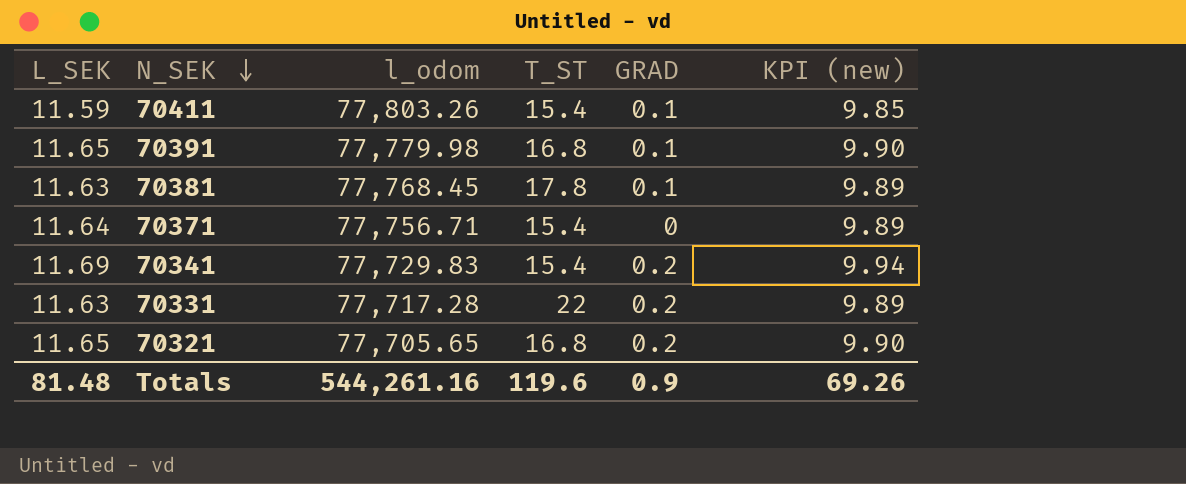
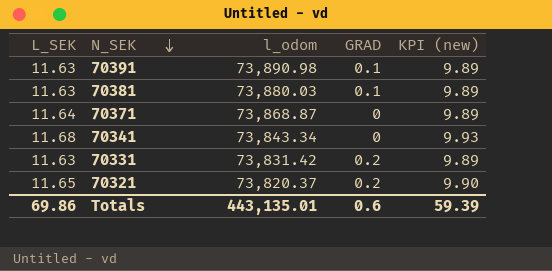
column T_ST | position: 4 -> none
row 70411: 11.59 | 77,803.26 | 15.4 | 0.1 | 9.85 -> none
70391 | L_SEK: 11.65 -> 11.63
70391 | l_odom: 77,779.98 -> 73,890.98
70391 | KPI (new): 9.90 -> 9.89
70381 | l_odom: 77,768.45 -> 73,880.03
70371 | l_odom: 77,756.71 -> 73,868.87
70341 | L_SEK: 11.69 -> 11.68
70341 | l_odom: 77,729.83 -> 73,843.34
70341 | GRAD: 0.2 -> 0
70341 | KPI (new): 9.94 -> 9.93
70331 | l_odom: 77,717.28 -> 73,831.42
70321 | l_odom: 77,705.65 -> 73,820.37
Totals | L_SEK: 81.48 -> 69.86
Totals | l_odom: 544,261.16 -> 443,135.01
Totals | GRAD: 0.9 -> 0.6
Totals | KPI (new): 69.26 -> 59.39

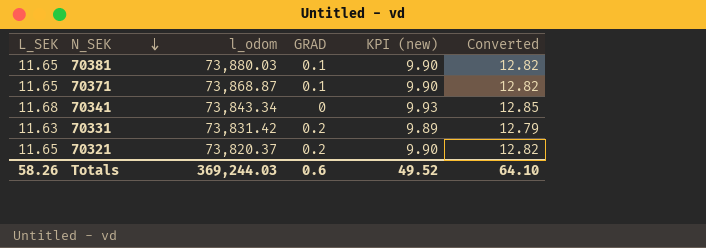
column Converted | formula: none -> [L_SEK] * 1.1
row 70391: 11.63 | 73,890.98 | 0.1 | 9.89 -> none
70381 | L_SEK: 11.63 -> 11.65
70381 | KPI (new): 9.89 -> 9.90
70371 | L_SEK: 11.64 -> 11.65
70371 | GRAD: 0 -> 0.1
70371 | KPI (new): 9.89 -> 9.90
Totals | L_SEK: 69.86 -> 58.26
Totals | l_odom: 443,135.01 -> 369,244.03
Totals | KPI (new): 59.39 -> 49.52

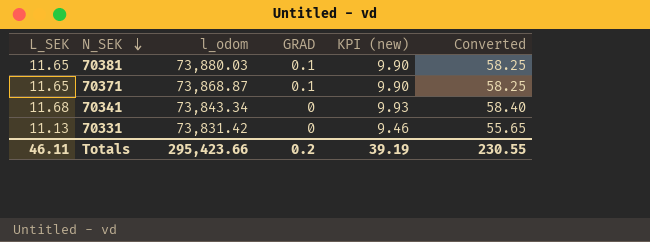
column Converted | formula: [L_SEK] * 1.1 -> [L_SEK] * 5
row 70321: 11.65 | 73,820.37 | 0.2 | 9.90 | 12.82 -> none
70331 | L_SEK: 11.63 -> 11.13
70331 | GRAD: 0.2 -> 0
70331 | KPI (new): 9.89 -> 9.46
Totals | L_SEK: 58.26 -> 46.11
Totals | l_odom: 369,244.03 -> 295,423.66
Totals | GRAD: 0.6 -> 0.2
Totals | KPI (new): 49.52 -> 39.19
Totals | Converted: 64.10 -> 230.55

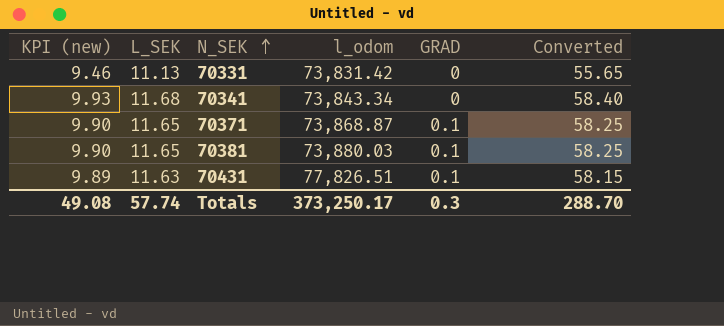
row order: N_SEK descending -> N_SEK ascending
column KPI (new) | position: 5 -> 1
row 70431: none -> 9.89 | 11.63 | 77,826.51 | 0.1 | 58.15
Totals | KPI (new): 39.19 -> 49.08
Totals | L_SEK: 46.11 -> 57.74
Totals | l_odom: 295,423.66 -> 373,250.17
Totals | GRAD: 0.2 -> 0.3
Totals | Converted: 230.55 -> 288.70

